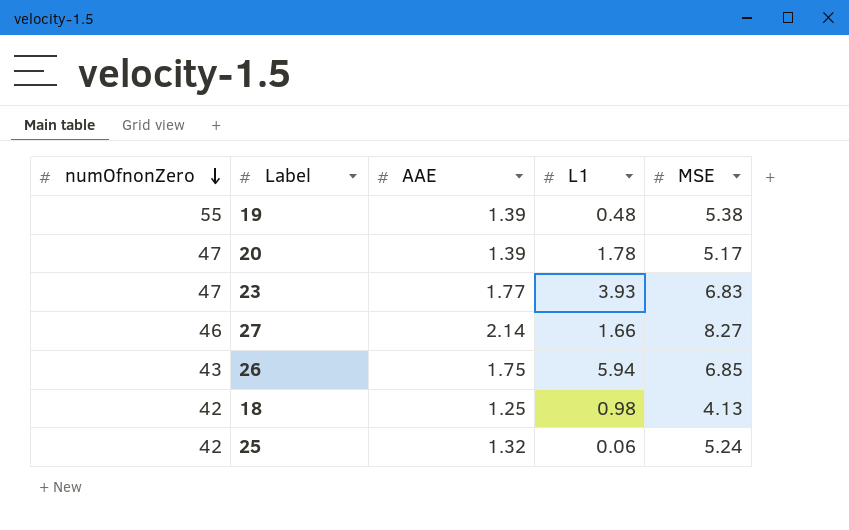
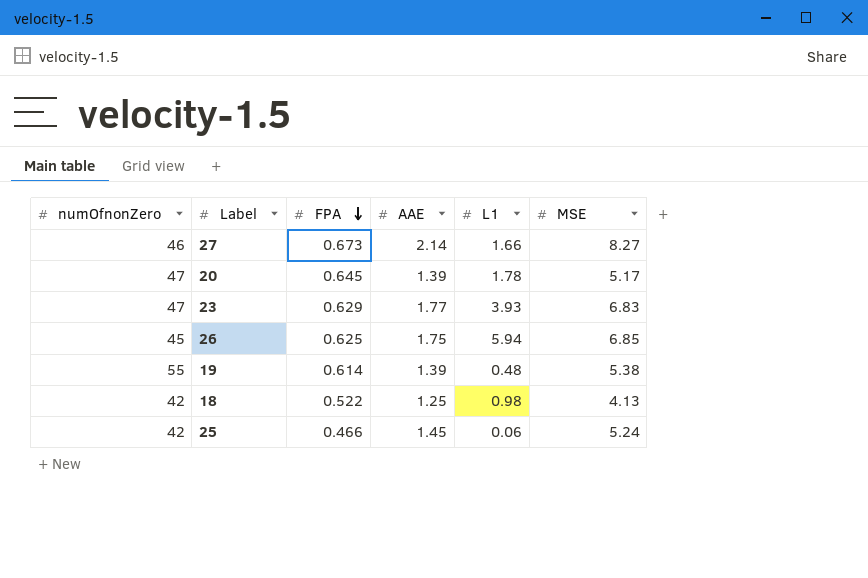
row order: numOfnonZero descending -> FPA descending
column FPA | position: none -> 3
26 | numOfnonZero: 43 -> 45
25 | AAE: 1.32 -> 1.45

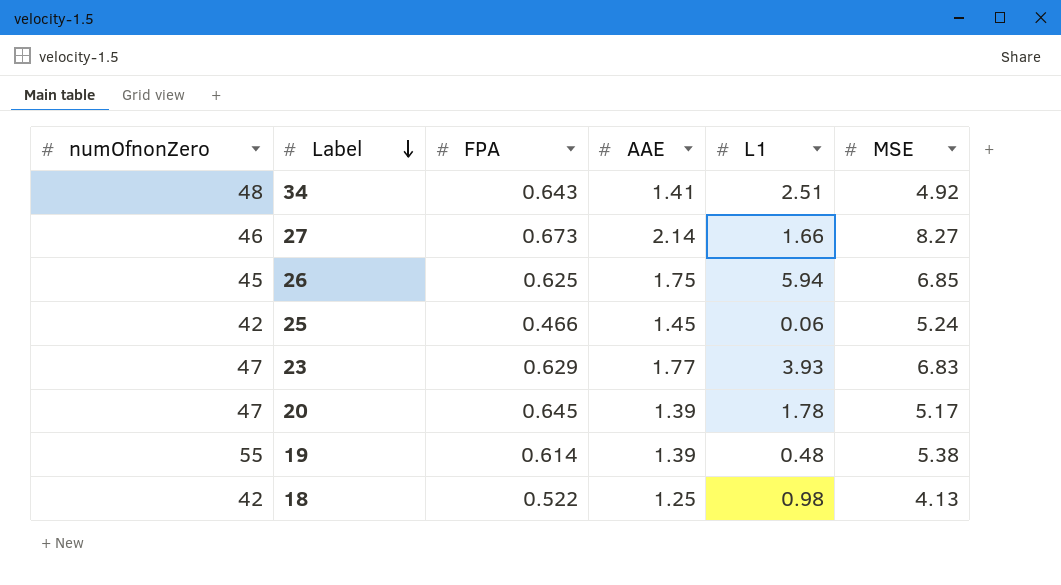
row order: FPA descending -> Label descending
row 34: none -> 48 | 0.643 | 1.41 | 2.51 | 4.92

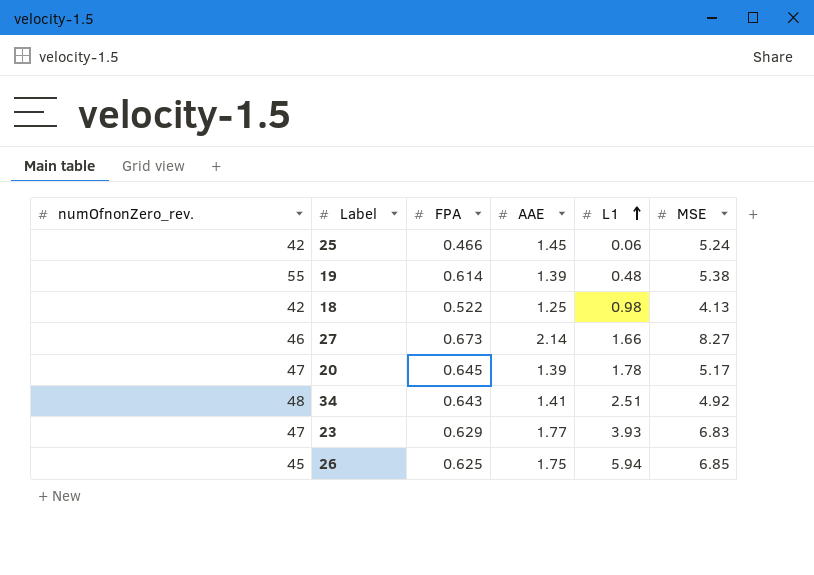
row order: Label descending -> L1 ascending
column name: numOfnonZero -> numOfnonZero_rev.

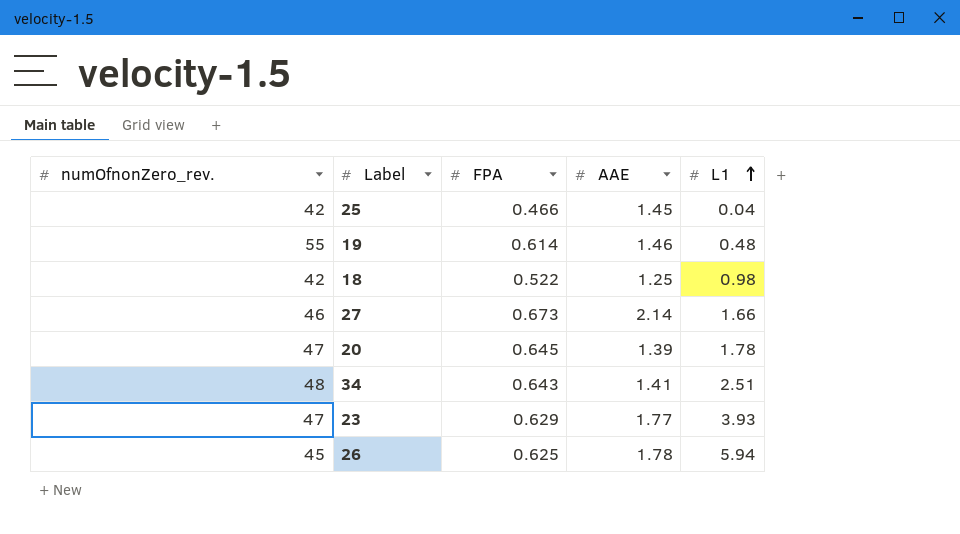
column MSE | position: 6 -> none
25 | L1: 0.06 -> 0.04
19 | AAE: 1.39 -> 1.46
26 | AAE: 1.75 -> 1.78

